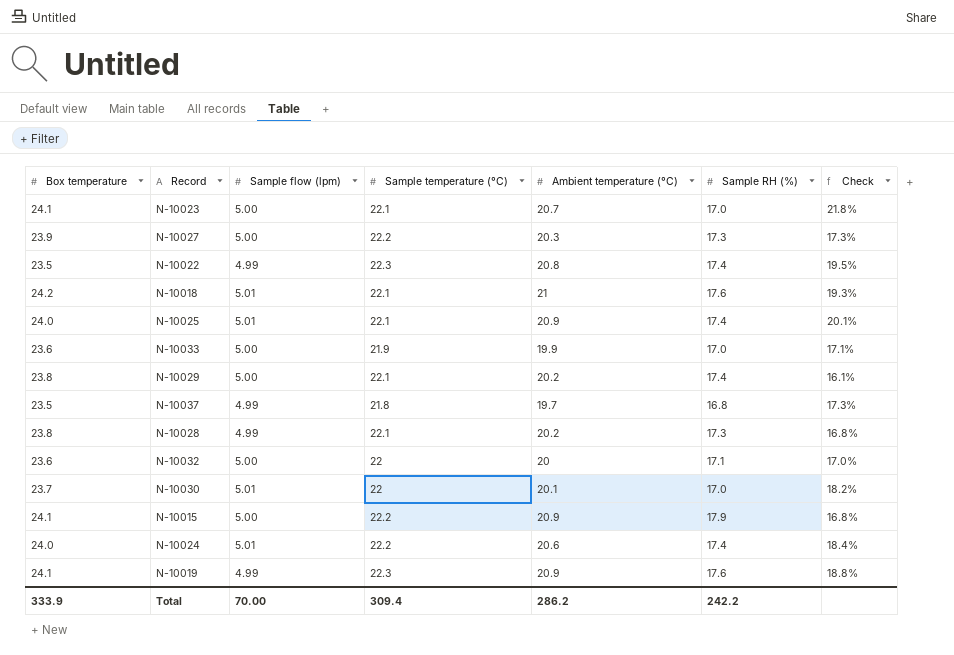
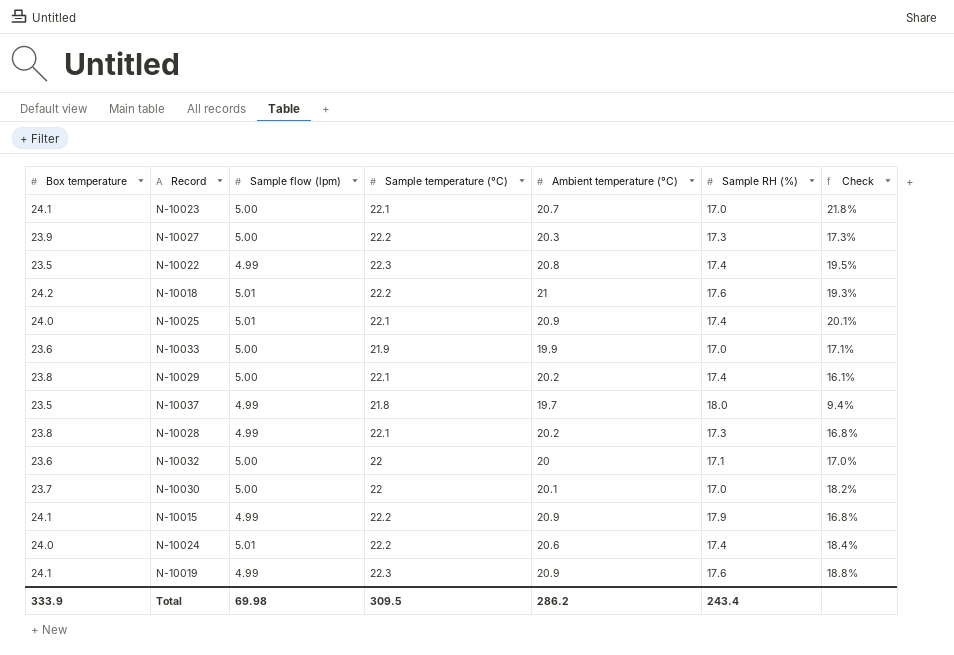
N-10018 | Sample temperature (°C): 22.1 -> 22.2
N-10037 | Sample RH (%): 16.8 -> 18.0
N-10037 | Check: 17.3% -> 9.4%
N-10030 | Sample flow (lpm): 5.01 -> 5.00
N-10015 | Sample flow (lpm): 5.00 -> 4.99
Total | Sample flow (lpm): 70.00 -> 69.98
Total | Sample temperature (°C): 309.4 -> 309.5
Total | Sample RH (%): 242.2 -> 243.4

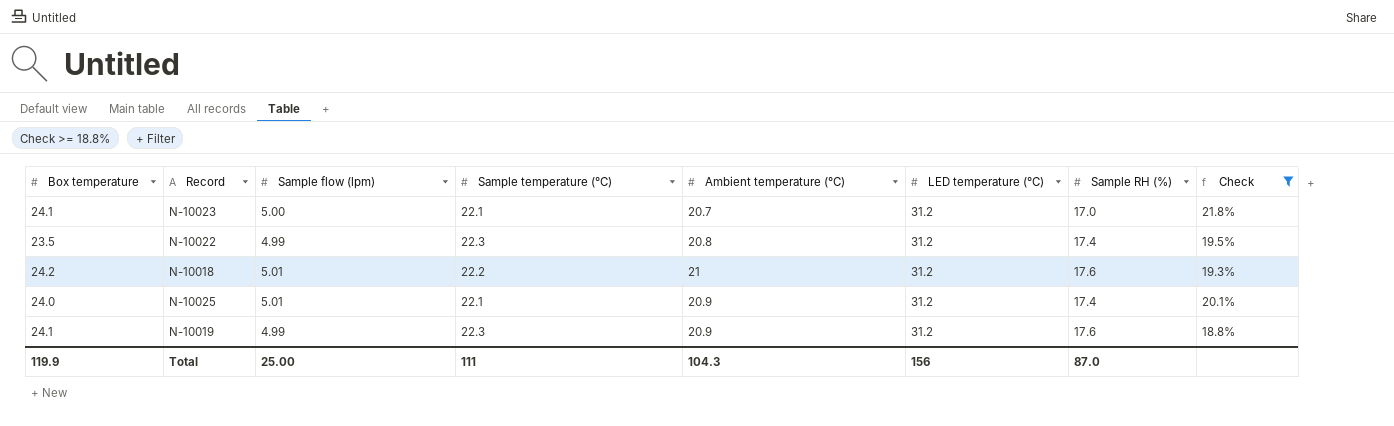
filter: none -> Check >= 18.8%
column LED temperature (°C) | position: none -> 6
Total | Box temperature: 333.9 -> 119.9
Total | Sample flow (lpm): 69.98 -> 25.00
Total | Sample temperature (°C): 309.5 -> 111
Total | Ambient temperature (°C): 286.2 -> 104.3
Total | Sample RH (%): 243.4 -> 87.0

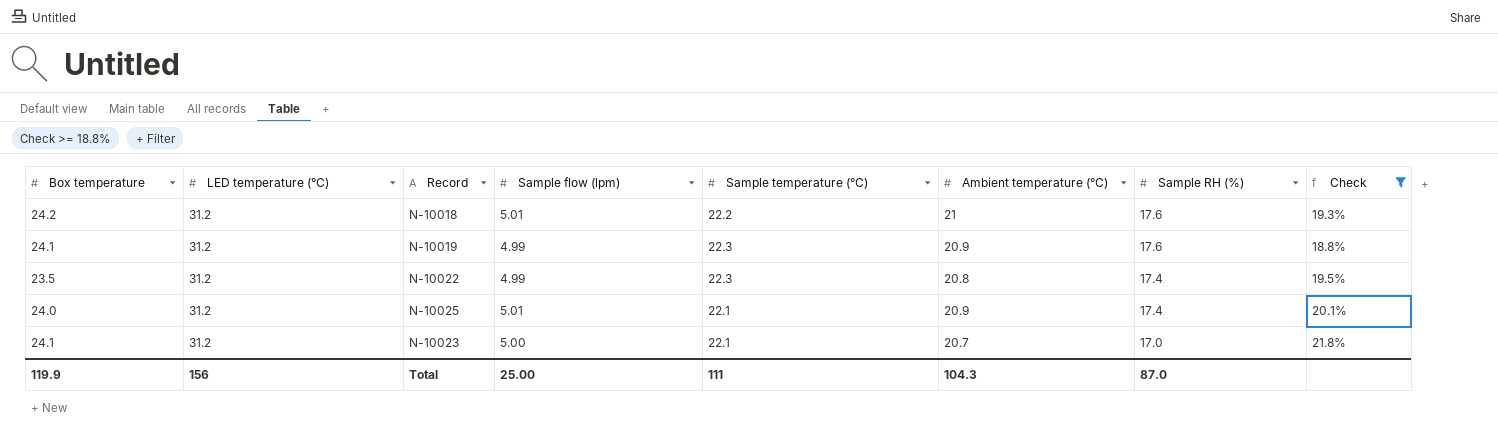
row order: none -> Sample RH (%) descending
column LED temperature (°C) | position: 6 -> 2

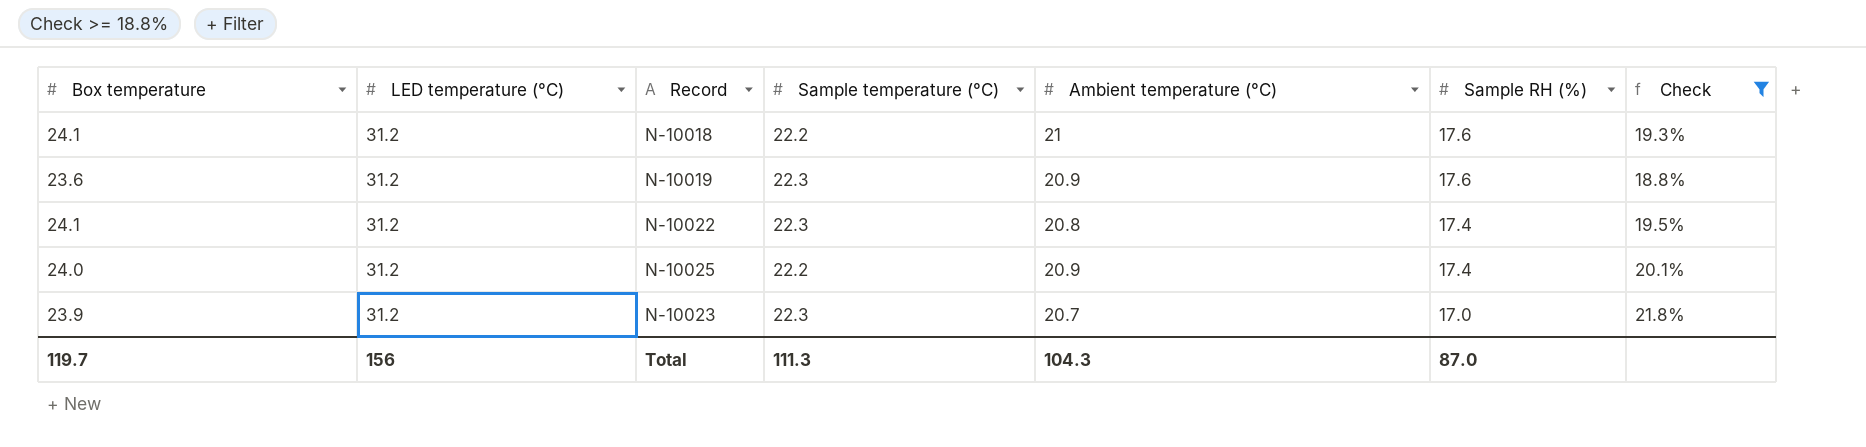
column Sample flow (lpm) | position: 4 -> none
N-10018 | Box temperature: 24.2 -> 24.1
N-10019 | Box temperature: 24.1 -> 23.6
N-10022 | Box temperature: 23.5 -> 24.1
N-10025 | Sample temperature (°C): 22.1 -> 22.2
N-10023 | Box temperature: 24.1 -> 23.9
N-10023 | Sample temperature (°C): 22.1 -> 22.3
Total | Box temperature: 119.9 -> 119.7
Total | Sample temperature (°C): 111 -> 111.3

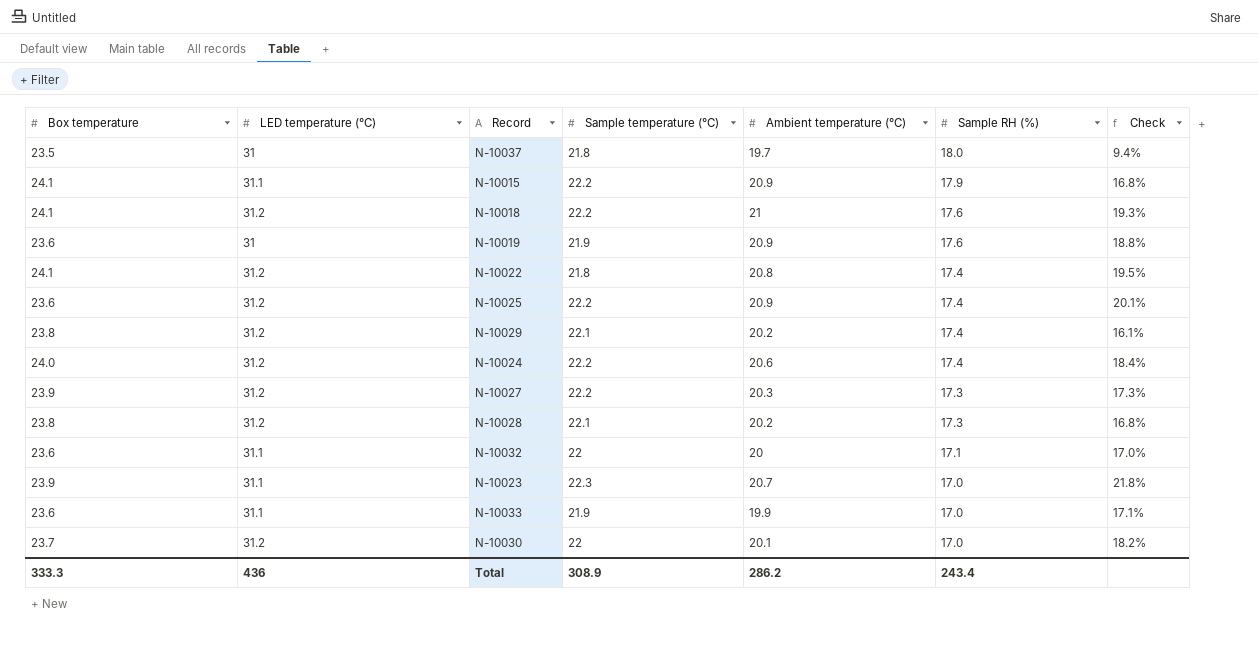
filter: Check >= 18.8% -> none
N-10019 | LED temperature (°C): 31.2 -> 31
N-10019 | Sample temperature (°C): 22.3 -> 21.9
N-10022 | Sample temperature (°C): 22.3 -> 21.8
N-10025 | Box temperature: 24.0 -> 23.6
N-10023 | LED temperature (°C): 31.2 -> 31.1
Total | Box temperature: 119.7 -> 333.3
Total | LED temperature (°C): 156 -> 436
Total | Sample temperature (°C): 111.3 -> 308.9
Total | Ambient temperature (°C): 104.3 -> 286.2
Total | Sample RH (%): 87.0 -> 243.4

